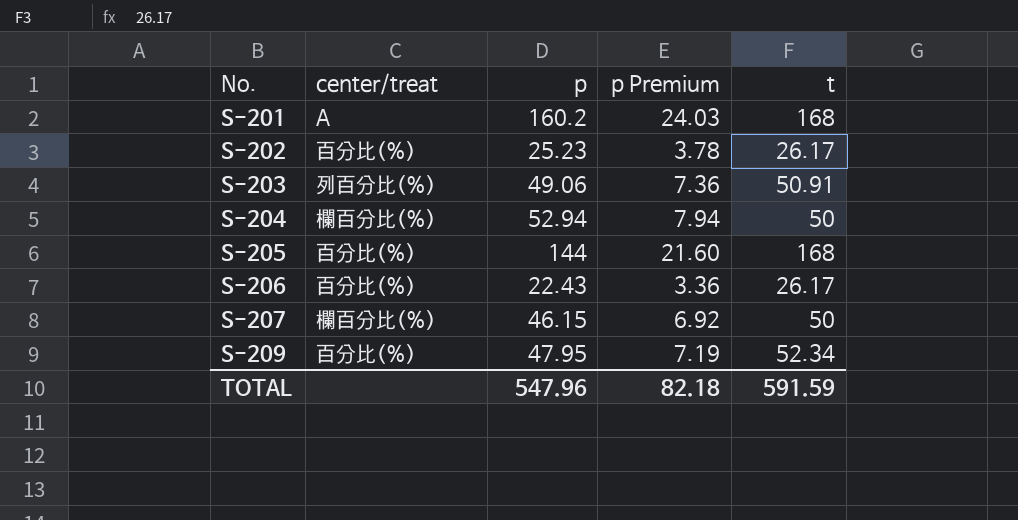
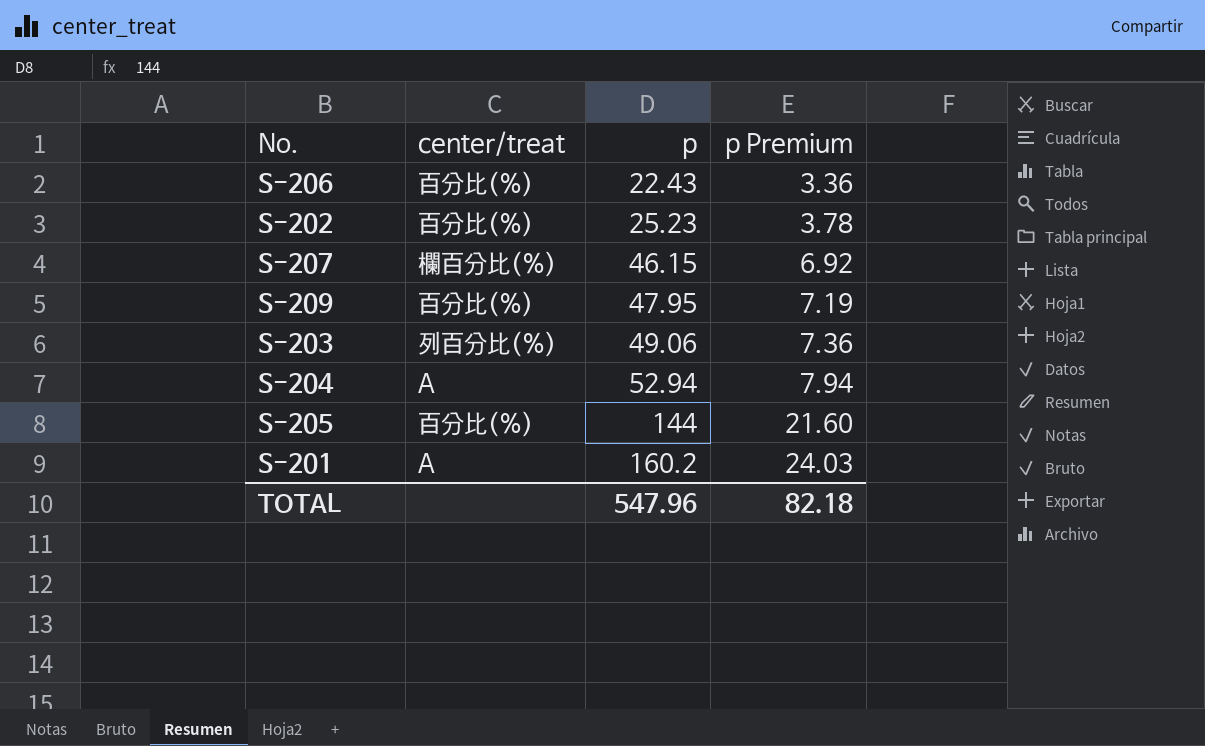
row order: No. ascending -> p ascending
column t | position: 5 -> none
S-204 | center/treat: 欄百分比(%) -> A

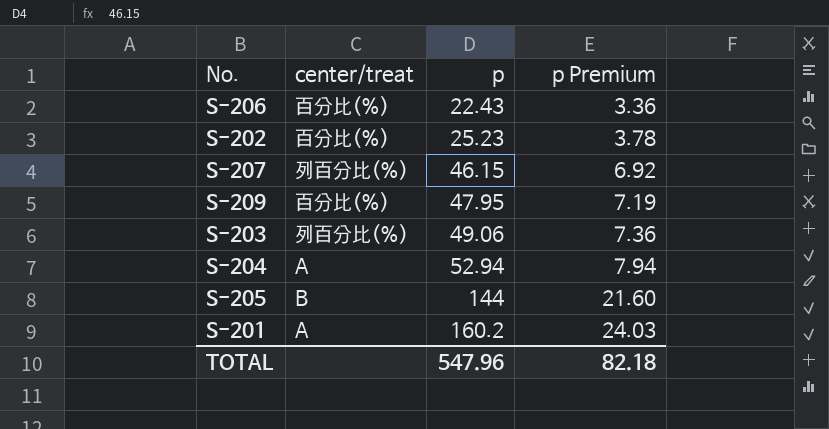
S-207 | center/treat: 欄百分比(%) -> 列百分比(%)
S-205 | center/treat: 百分比(%) -> B

